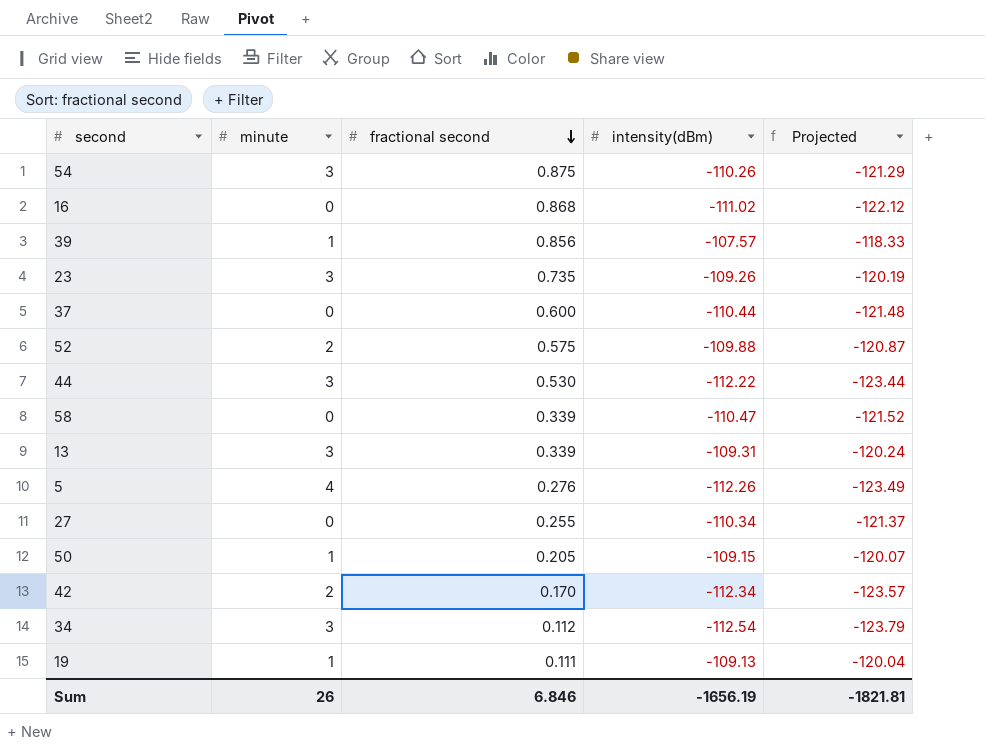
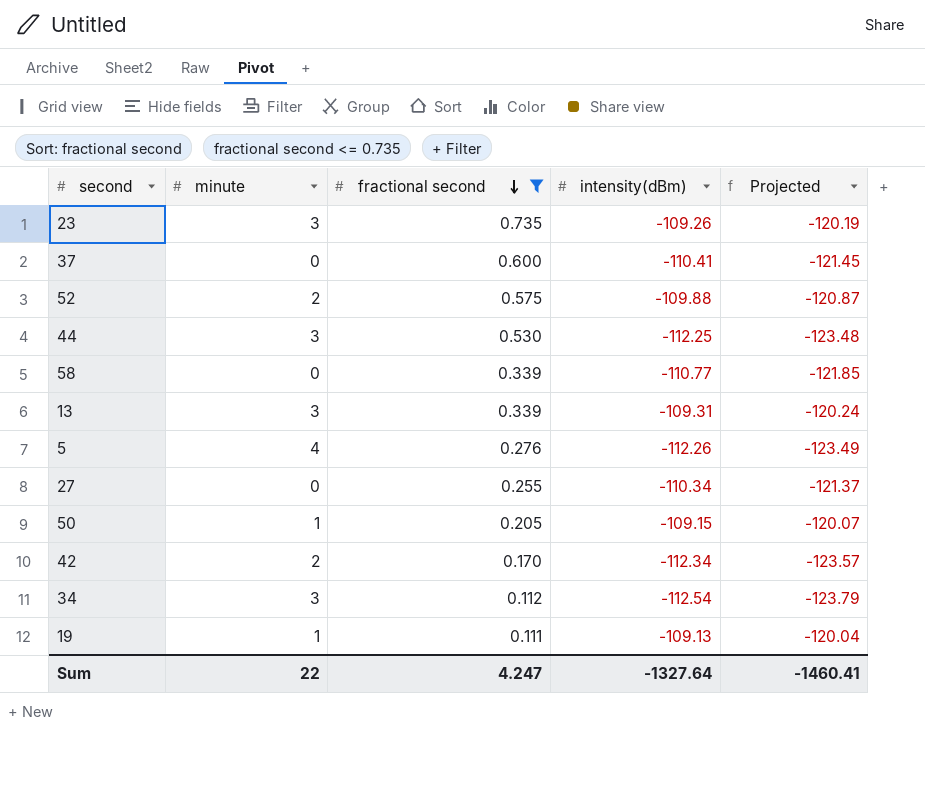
filter: none -> fractional second <= 0.735
37 | intensity(dBm): -110.44 -> -110.41
37 | Projected: -121.48 -> -121.45
44 | intensity(dBm): -112.22 -> -112.25
44 | Projected: -123.44 -> -123.48
58 | intensity(dBm): -110.47 -> -110.77
58 | Projected: -121.52 -> -121.85
Sum | minute: 26 -> 22
Sum | fractional second: 6.846 -> 4.247
Sum | intensity(dBm): -1656.19 -> -1327.64
Sum | Projected: -1821.81 -> -1460.41

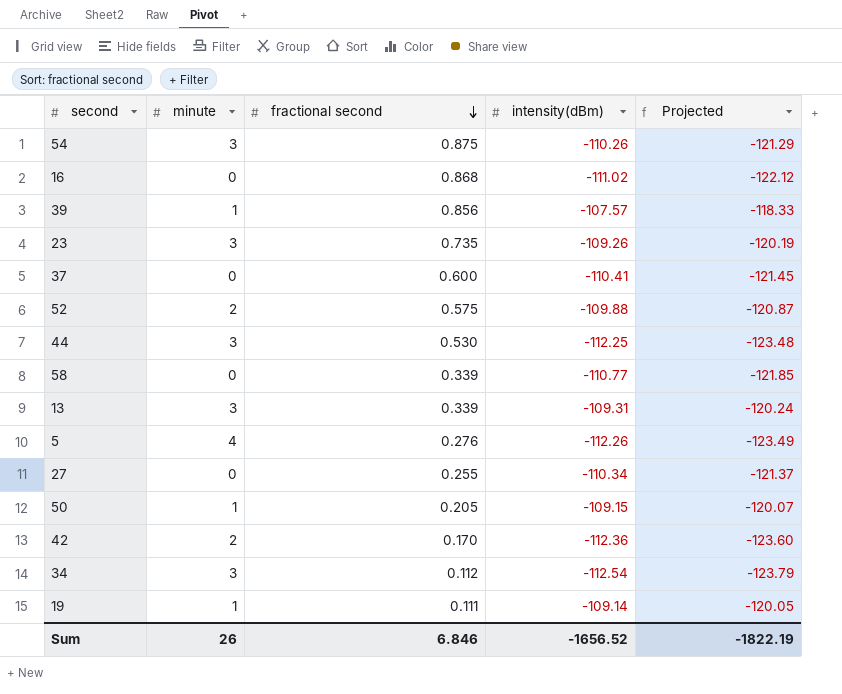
filter: fractional second <= 0.735 -> none
42 | intensity(dBm): -112.34 -> -112.36
42 | Projected: -123.57 -> -123.60
19 | intensity(dBm): -109.13 -> -109.14
19 | Projected: -120.04 -> -120.05
Sum | minute: 22 -> 26
Sum | fractional second: 4.247 -> 6.846
Sum | intensity(dBm): -1327.64 -> -1656.52
Sum | Projected: -1460.41 -> -1822.19

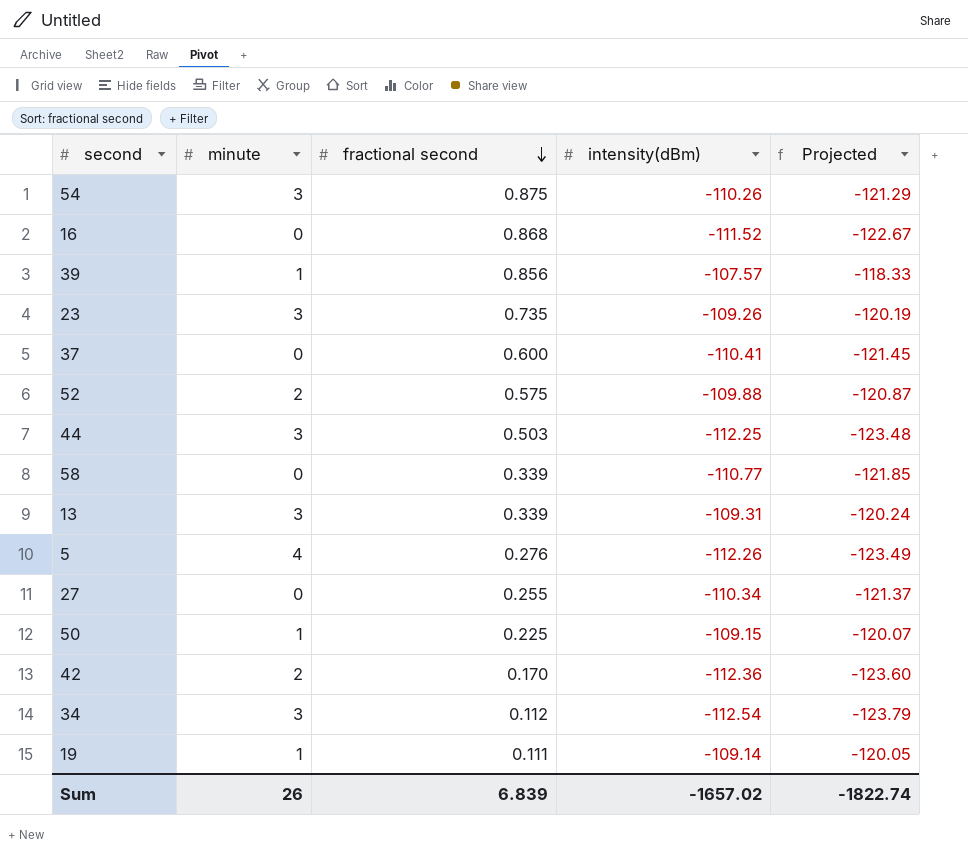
16 | intensity(dBm): -111.02 -> -111.52
16 | Projected: -122.12 -> -122.67
44 | fractional second: 0.530 -> 0.503
50 | fractional second: 0.205 -> 0.225
Sum | fractional second: 6.846 -> 6.839
Sum | intensity(dBm): -1656.52 -> -1657.02
Sum | Projected: -1822.19 -> -1822.74

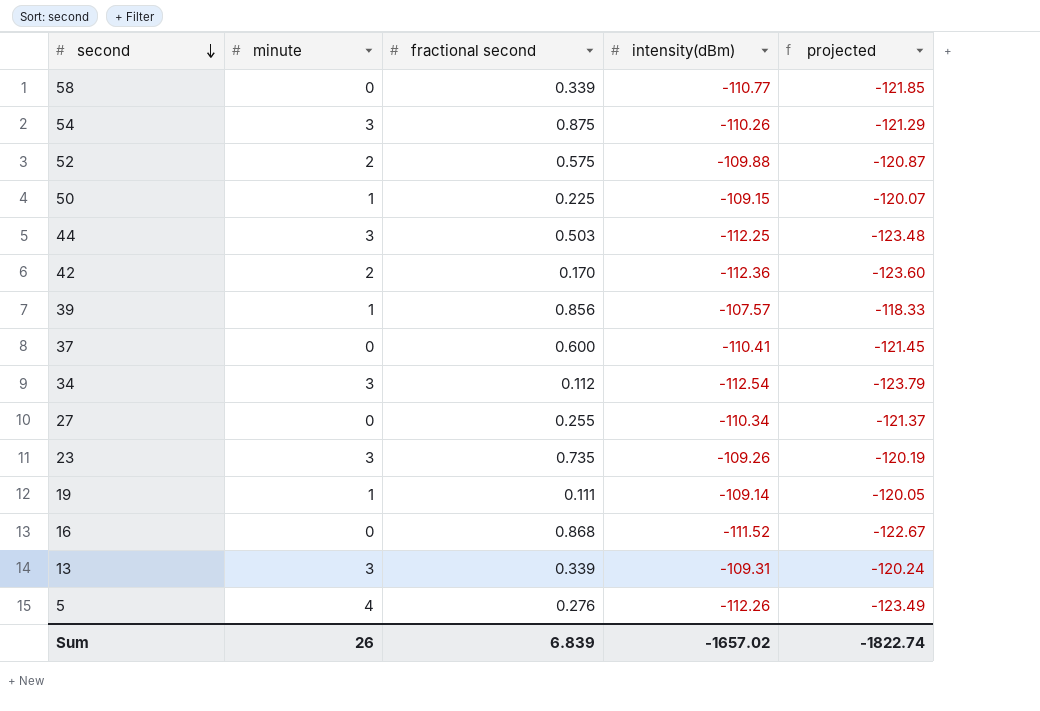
row order: fractional second descending -> second descending
column name: Projected -> projected

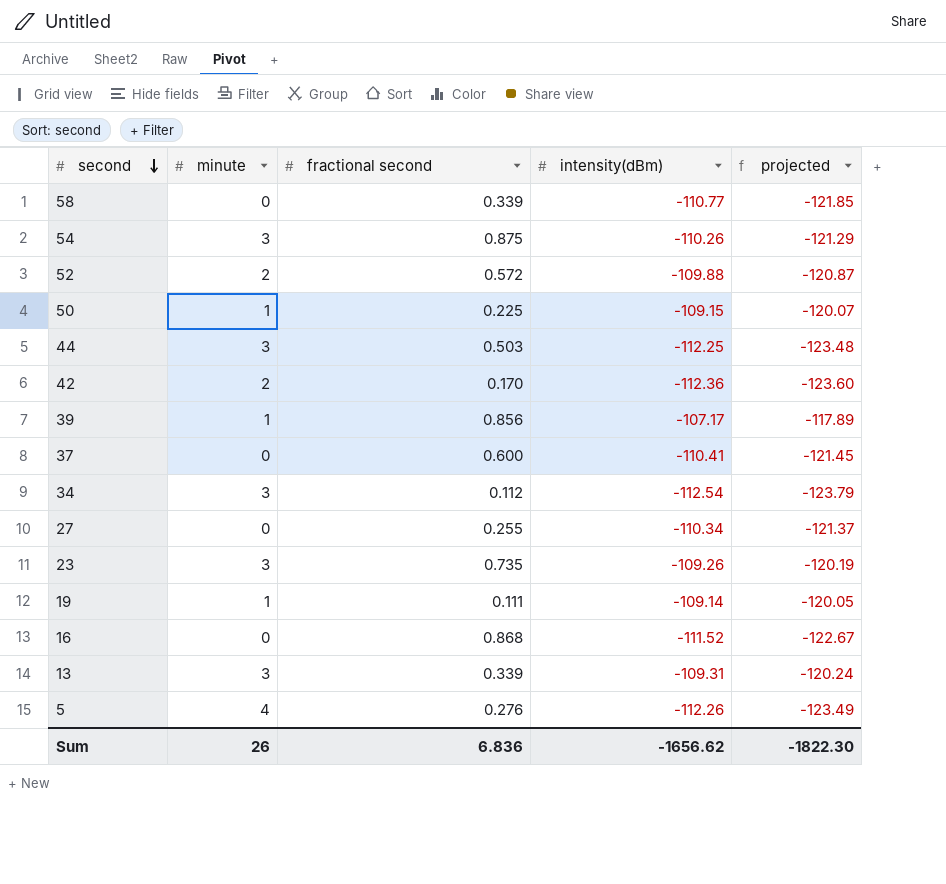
52 | fractional second: 0.575 -> 0.572
39 | intensity(dBm): -107.57 -> -107.17
39 | projected: -118.33 -> -117.89
Sum | fractional second: 6.839 -> 6.836
Sum | intensity(dBm): -1657.02 -> -1656.62
Sum | projected: -1822.74 -> -1822.30

